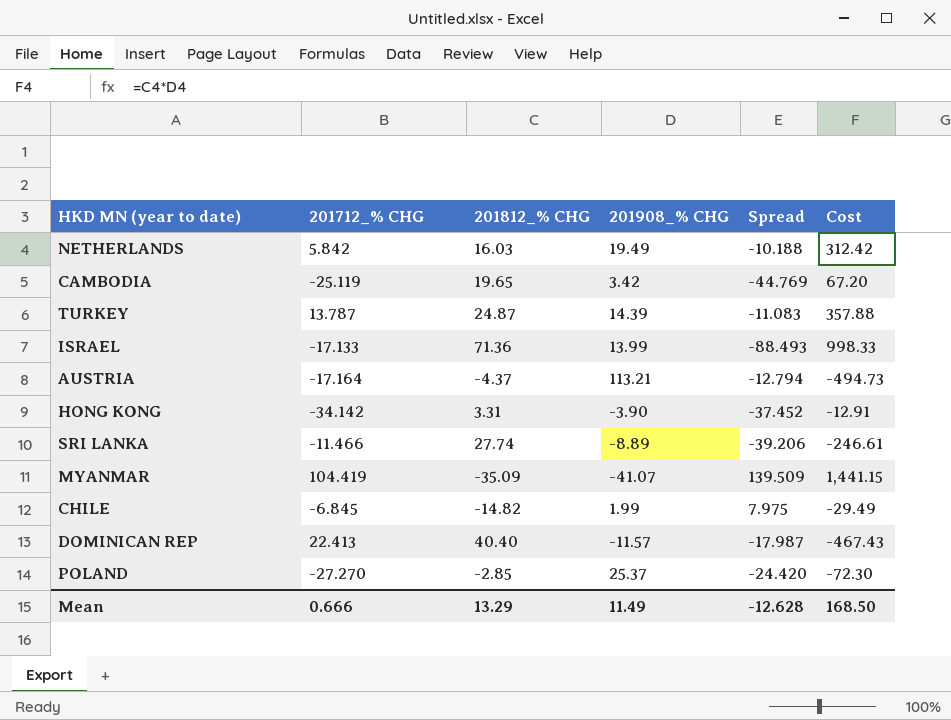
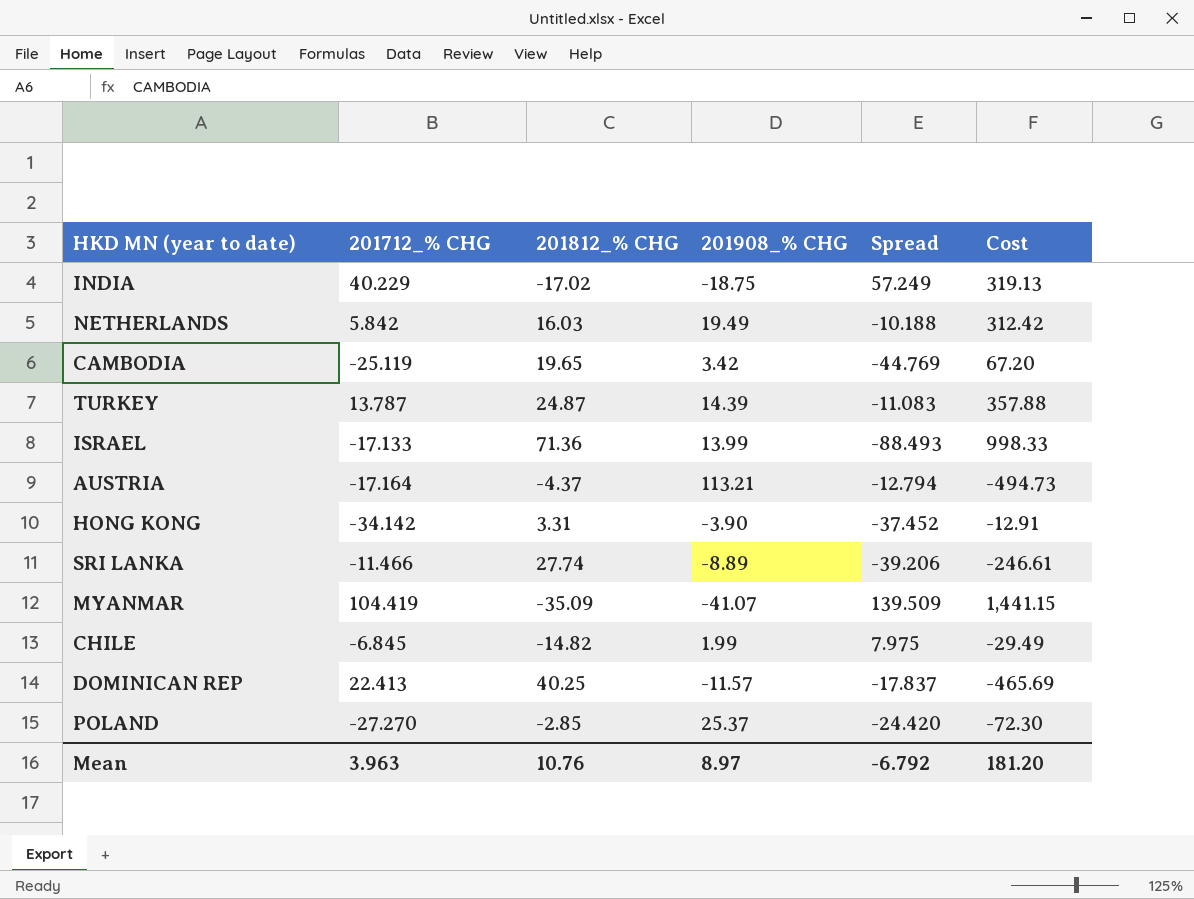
row INDIA: none -> 40.229 | -17.02 | -18.75 | 57.249 | 319.13
DOMINICAN REP | 201812_% CHG: 40.40 -> 40.25
DOMINICAN REP | Spread: -17.987 -> -17.837
DOMINICAN REP | Cost: -467.43 -> -465.69
Mean | 201712_% CHG: 0.666 -> 3.963
Mean | 201812_% CHG: 13.29 -> 10.76
Mean | 201908_% CHG: 11.49 -> 8.97
Mean | Spread: -12.628 -> -6.792
Mean | Cost: 168.50 -> 181.20

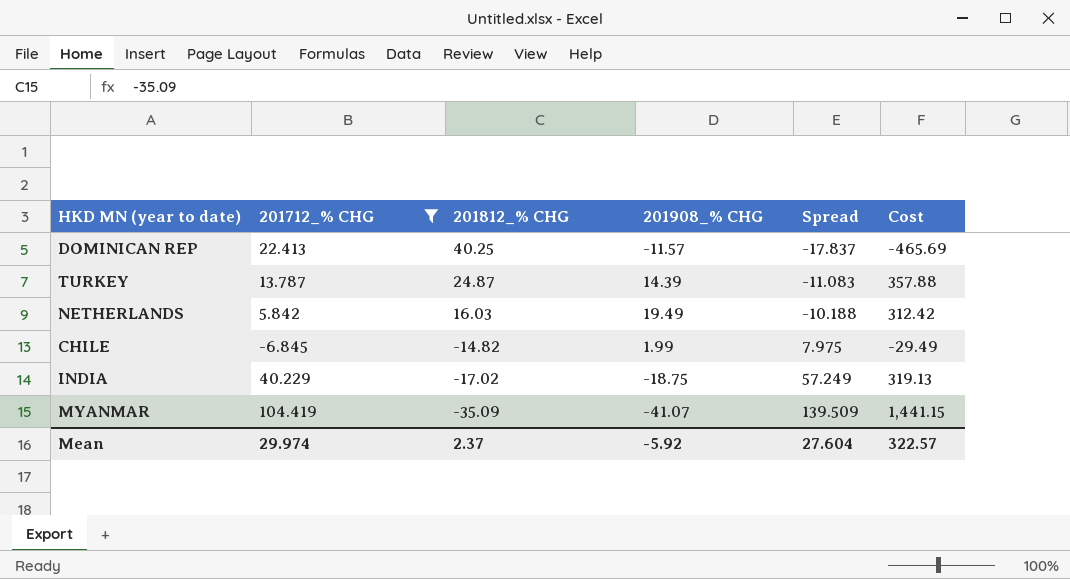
filter: none -> 201712_% CHG >= -6.845
row order: none -> 201812_% CHG descending
Mean | 201712_% CHG: 3.963 -> 29.974
Mean | 201812_% CHG: 10.76 -> 2.37
Mean | 201908_% CHG: 8.97 -> -5.92
Mean | Spread: -6.792 -> 27.604
Mean | Cost: 181.20 -> 322.57

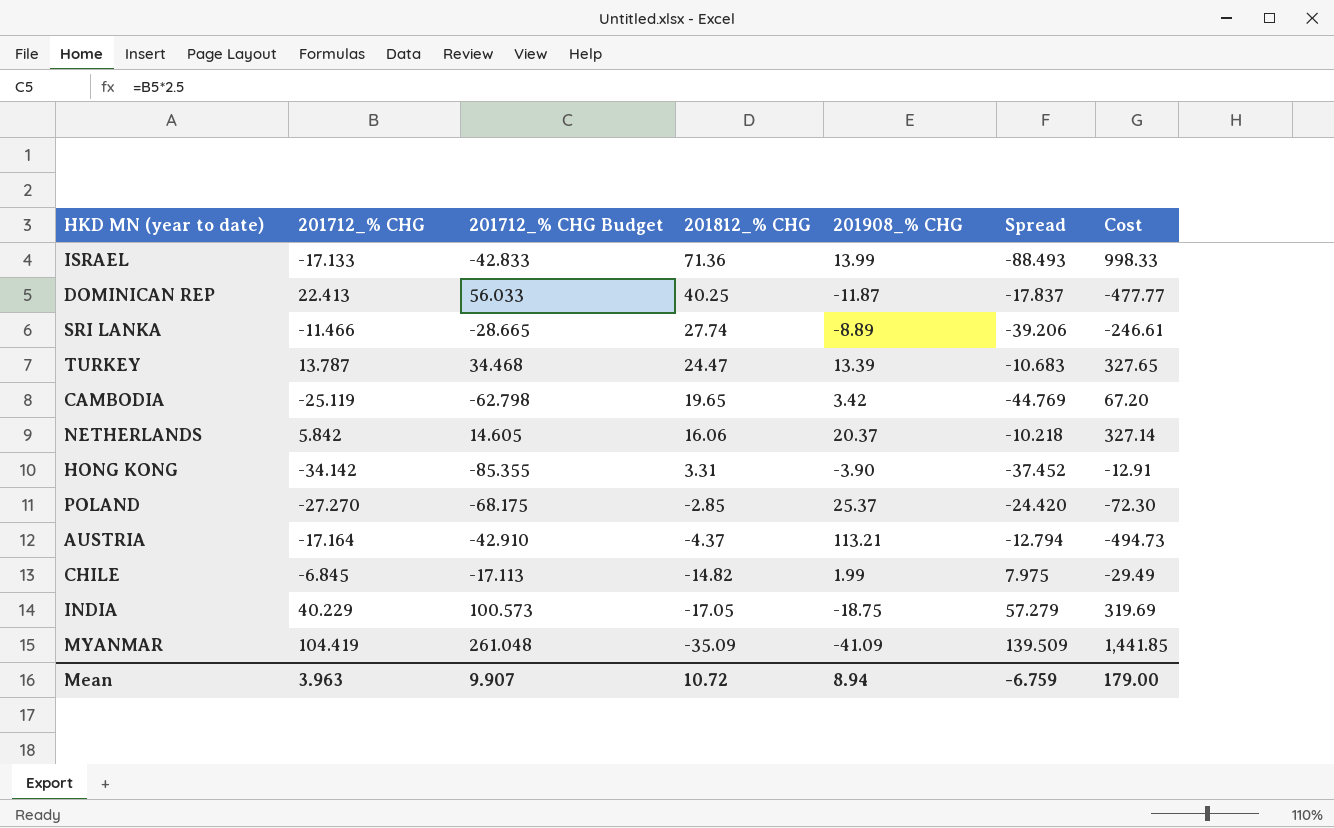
filter: 201712_% CHG >= -6.845 -> none
column 201712_% CHG Budget | formula: none -> [201712_% CHG] * 2.5
DOMINICAN REP | 201908_% CHG: -11.57 -> -11.87
DOMINICAN REP | Cost: -465.69 -> -477.77
TURKEY | 201812_% CHG: 24.87 -> 24.47
TURKEY | 201908_% CHG: 14.39 -> 13.39
TURKEY | Spread: -11.083 -> -10.683
TURKEY | Cost: 357.88 -> 327.65
NETHERLANDS | 201812_% CHG: 16.03 -> 16.06
NETHERLANDS | 201908_% CHG: 19.49 -> 20.37
NETHERLANDS | Spread: -10.188 -> -10.218
NETHERLANDS | Cost: 312.42 -> 327.14
INDIA | 201812_% CHG: -17.02 -> -17.05
INDIA | Spread: 57.249 -> 57.279
INDIA | Cost: 319.13 -> 319.69
MYANMAR | 201908_% CHG: -41.07 -> -41.09
MYANMAR | Cost: 1,441.15 -> 1,441.85
Mean | 201712_% CHG: 29.974 -> 3.963
Mean | 201812_% CHG: 2.37 -> 10.72
Mean | 201908_% CHG: -5.92 -> 8.94
Mean | Spread: 27.604 -> -6.759
Mean | Cost: 322.57 -> 179.00

